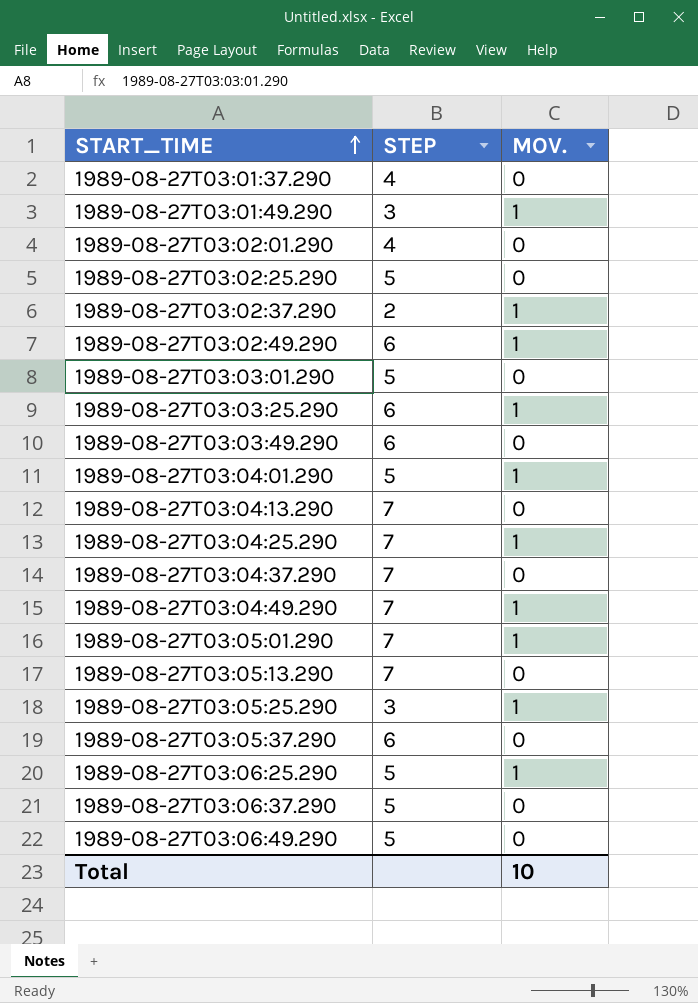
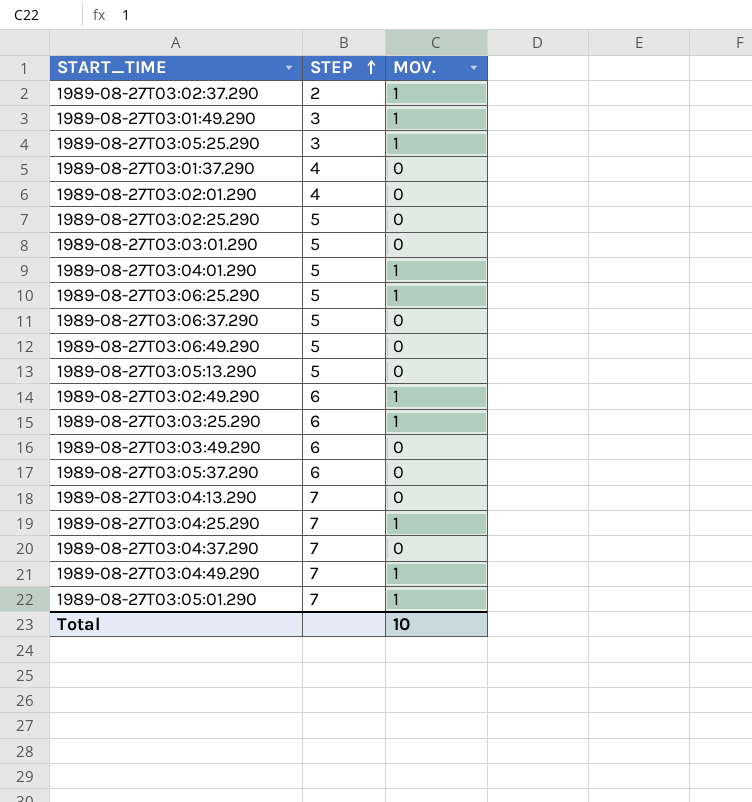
row order: START_TIME ascending -> STEP ascending
1989-08-27T03:05:13.290 | STEP: 7 -> 5

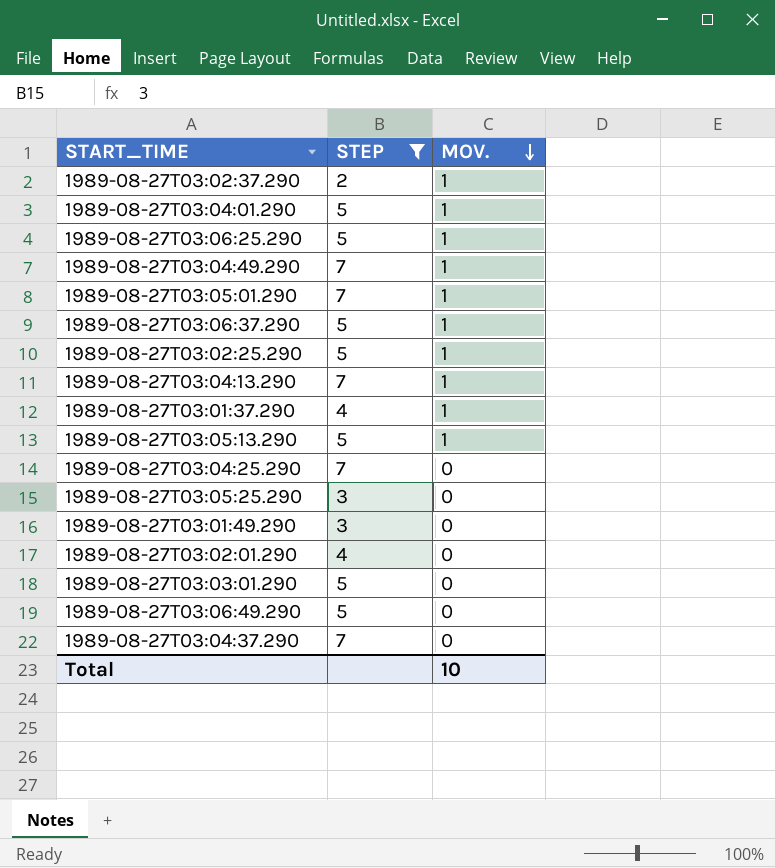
filter: none -> STEP != 6
row order: STEP ascending -> MOV. descending
1989-08-27T03:06:37.290 | MOV.: 0 -> 1
1989-08-27T03:02:25.290 | MOV.: 0 -> 1
1989-08-27T03:04:13.290 | MOV.: 0 -> 1
1989-08-27T03:01:37.290 | MOV.: 0 -> 1
1989-08-27T03:05:13.290 | MOV.: 0 -> 1
1989-08-27T03:04:25.290 | MOV.: 1 -> 0
1989-08-27T03:05:25.290 | MOV.: 1 -> 0
1989-08-27T03:01:49.290 | MOV.: 1 -> 0

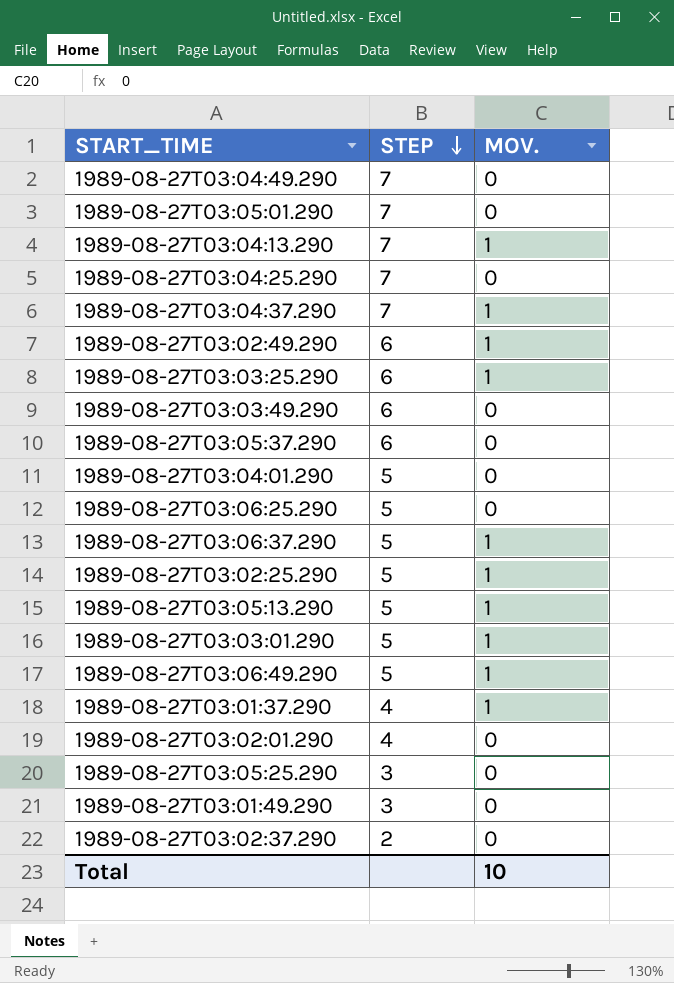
filter: STEP != 6 -> none
row order: MOV. descending -> STEP descending
1989-08-27T03:04:49.290 | MOV.: 1 -> 0
1989-08-27T03:05:01.290 | MOV.: 1 -> 0
1989-08-27T03:04:37.290 | MOV.: 0 -> 1
1989-08-27T03:04:01.290 | MOV.: 1 -> 0
1989-08-27T03:06:25.290 | MOV.: 1 -> 0
1989-08-27T03:03:01.290 | MOV.: 0 -> 1
1989-08-27T03:06:49.290 | MOV.: 0 -> 1
1989-08-27T03:02:37.290 | MOV.: 1 -> 0

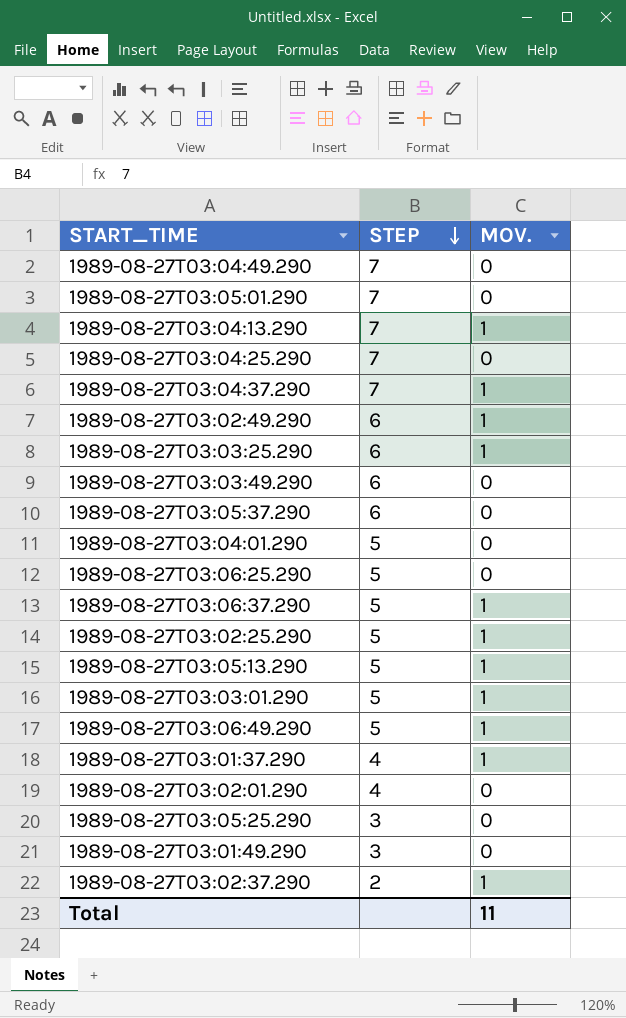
1989-08-27T03:02:37.290 | MOV.: 0 -> 1
Total | MOV.: 10 -> 11

